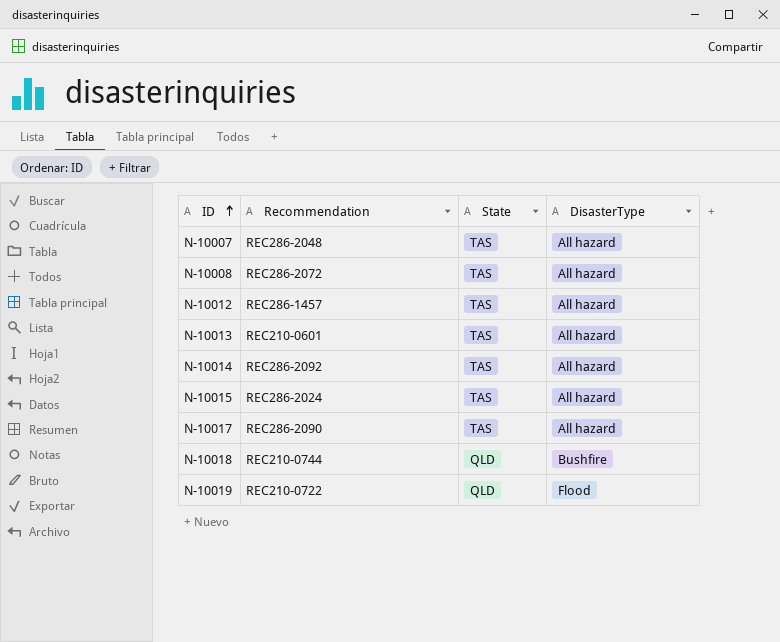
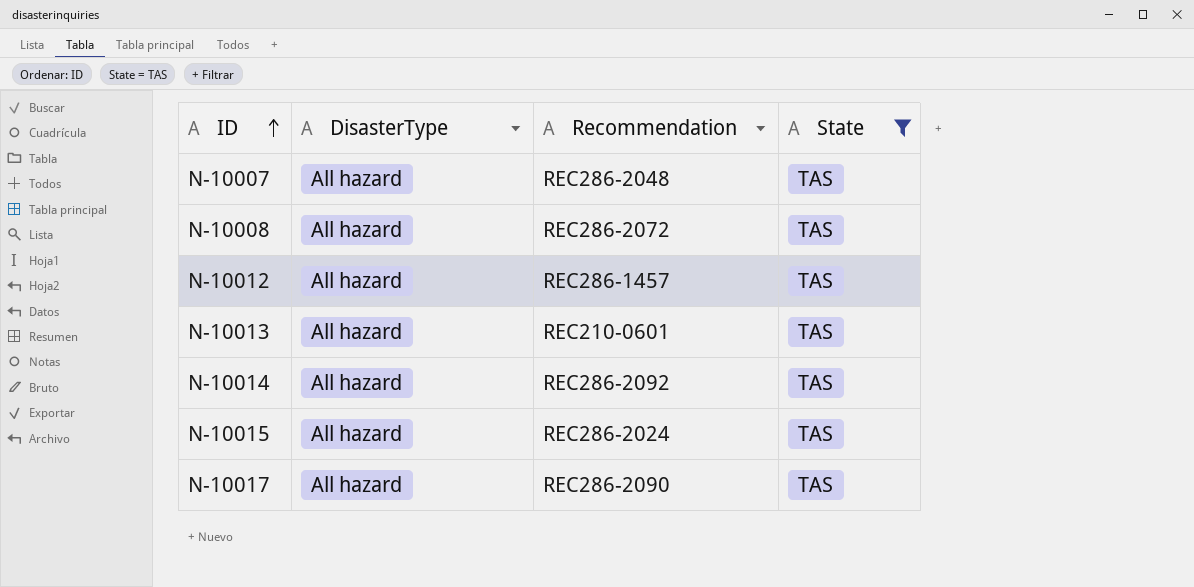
filter: none -> State = TAS
column DisasterType | position: 4 -> 2

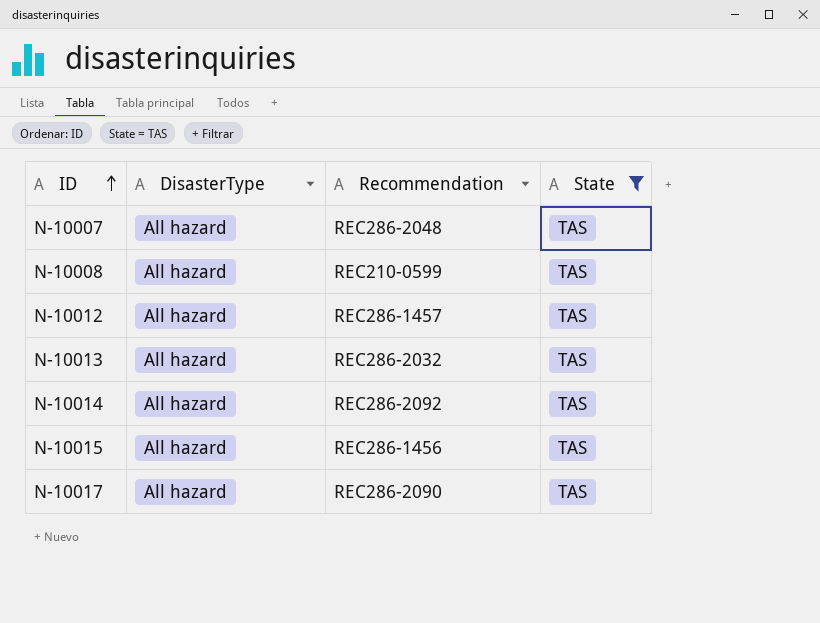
N-10008 | Recommendation: REC286-2072 -> REC210-0599
N-10013 | Recommendation: REC210-0601 -> REC286-2032
N-10015 | Recommendation: REC286-2024 -> REC286-1456

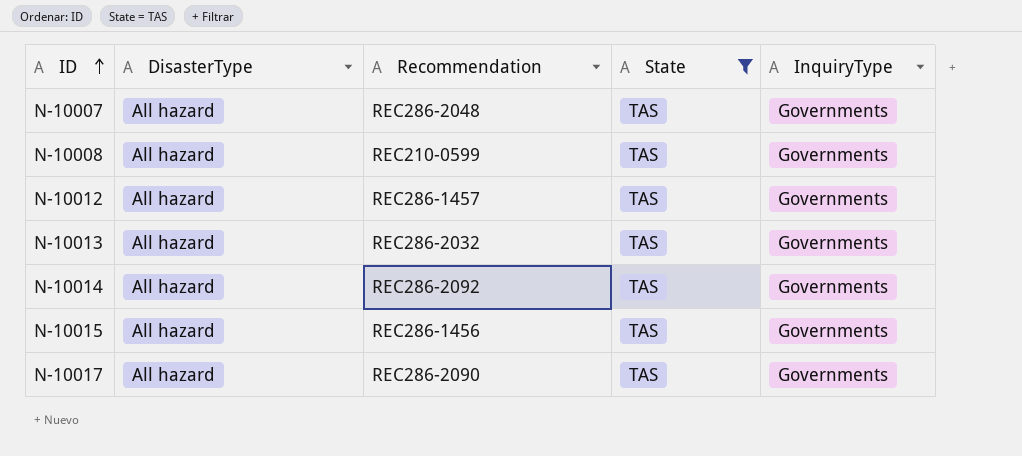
column InquiryType | position: none -> 5

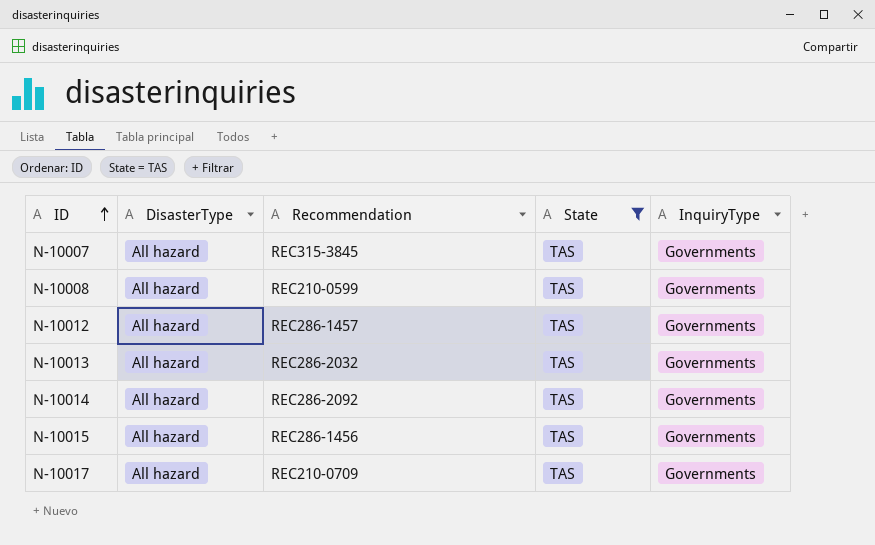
N-10007 | Recommendation: REC286-2048 -> REC315-3845
N-10017 | Recommendation: REC286-2090 -> REC210-0709

